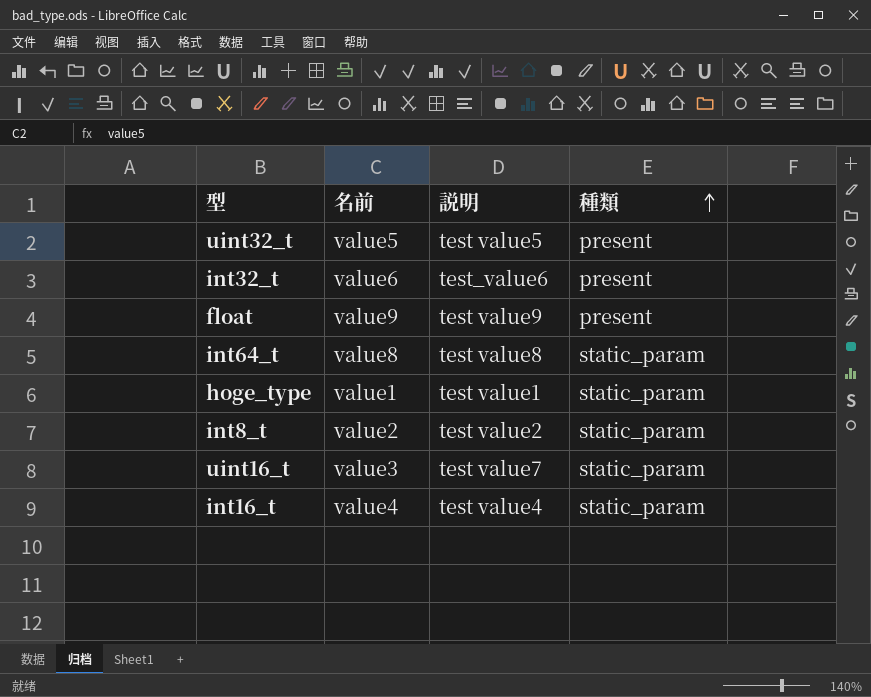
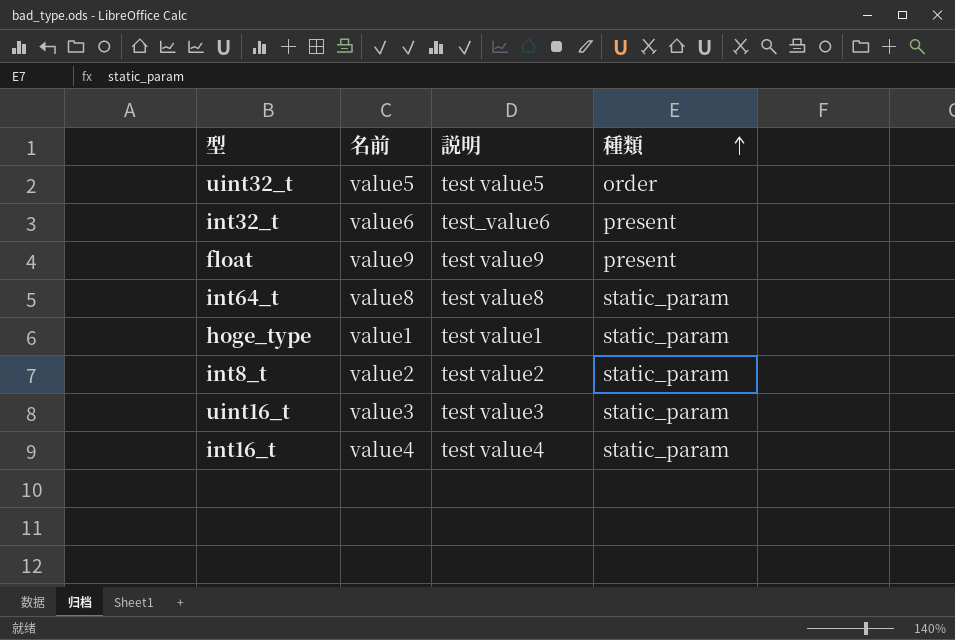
uint32_t | 種類: present -> order
uint16_t | 説明: test value7 -> test value3

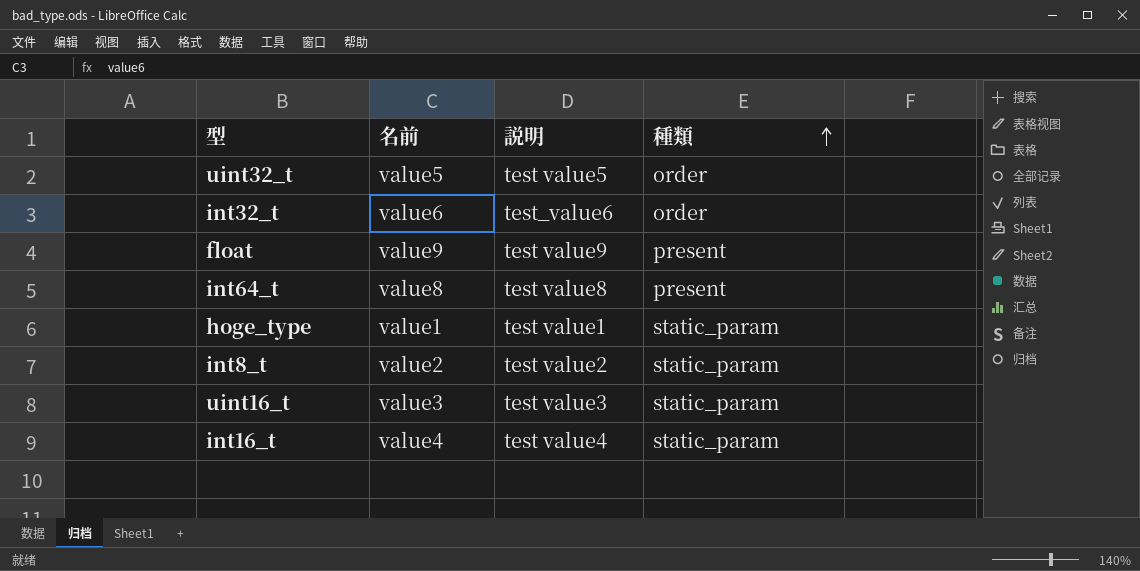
int32_t | 種類: present -> order
int64_t | 種類: static_param -> present

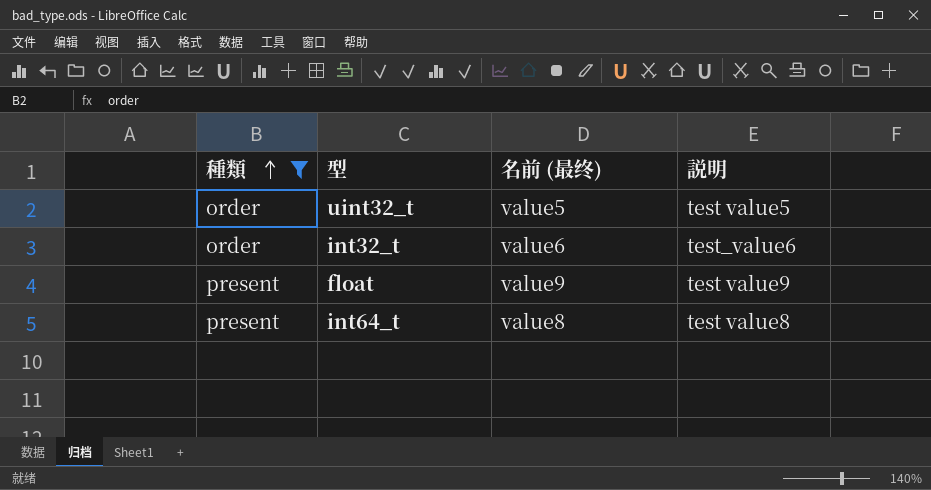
filter: none -> 種類 != static_param
column 種類 | position: 4 -> 1
column name: 名前 -> 名前 (最终)

